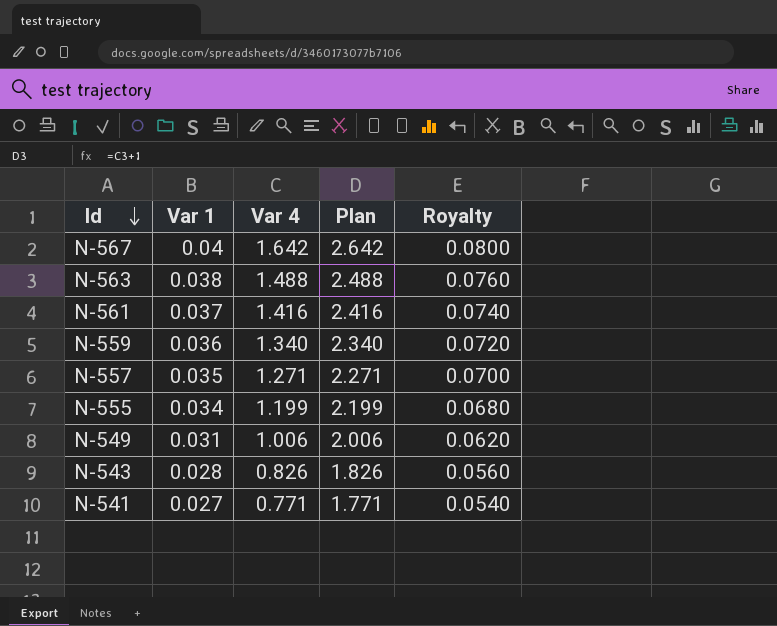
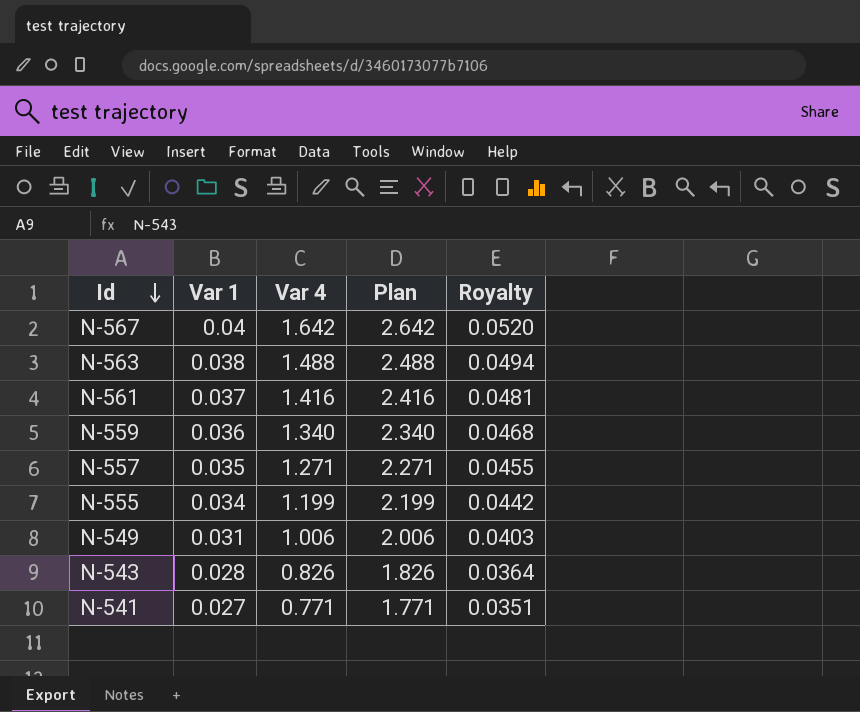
column Royalty | formula: [Var 1] * 2 -> [Var 1] * 1.3

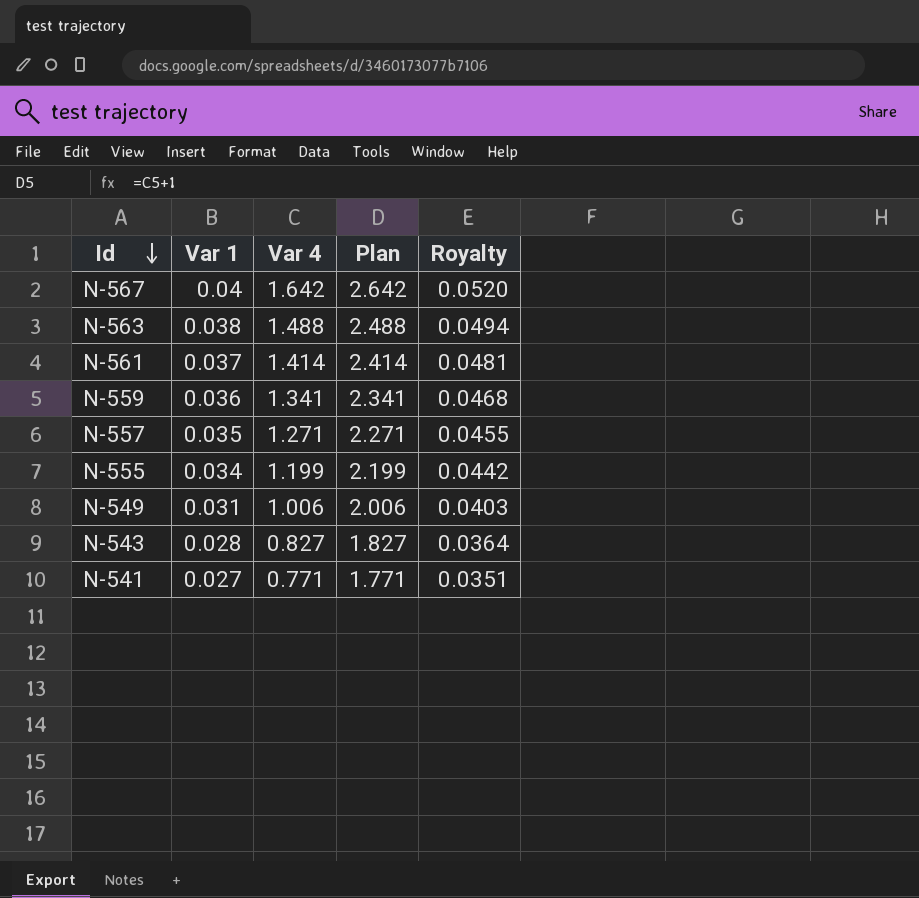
N-561 | Var 4: 1.416 -> 1.414
N-561 | Plan: 2.416 -> 2.414
N-559 | Var 4: 1.340 -> 1.341
N-559 | Plan: 2.340 -> 2.341
N-543 | Var 4: 0.826 -> 0.827
N-543 | Plan: 1.826 -> 1.827

